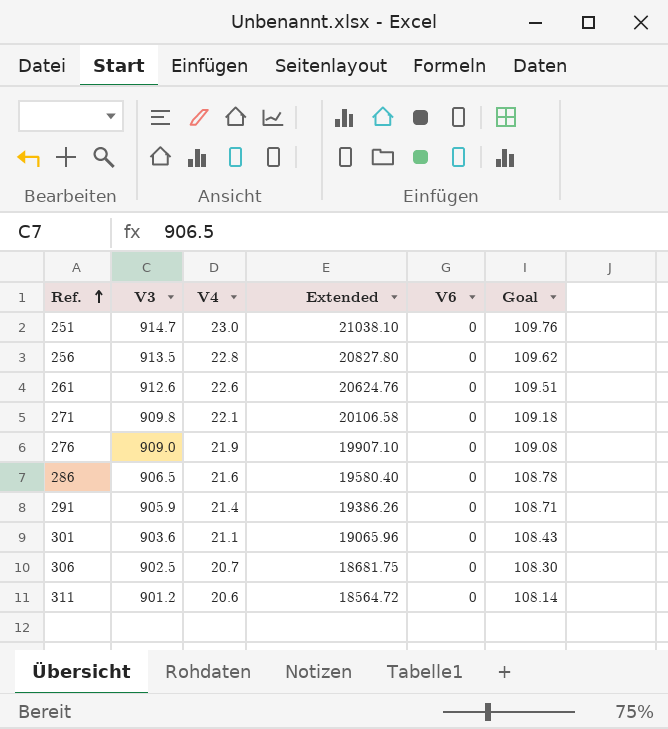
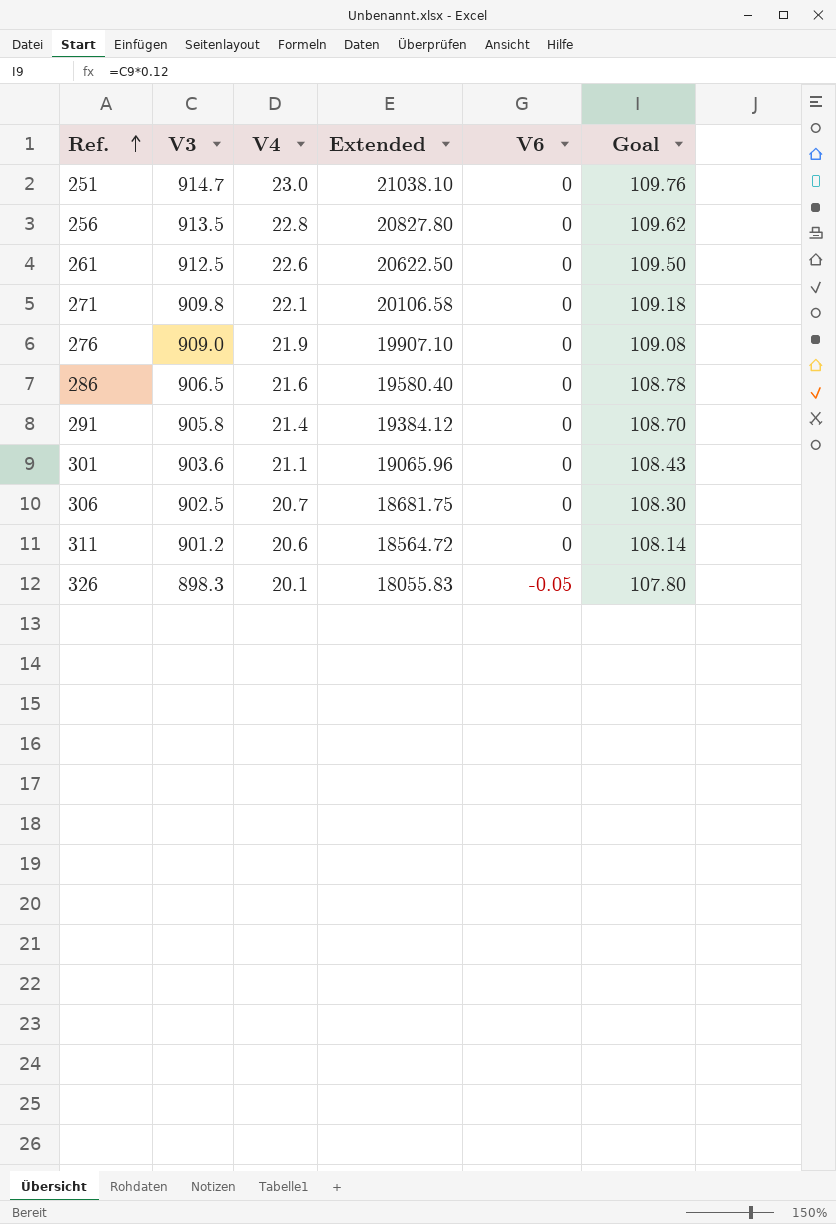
261 | V3: 912.6 -> 912.5
261 | Extended: 20624.76 -> 20622.50
261 | Goal: 109.51 -> 109.50
291 | V3: 905.9 -> 905.8
291 | Extended: 19386.26 -> 19384.12
291 | Goal: 108.71 -> 108.70
row 326: none -> 898.3 | 20.1 | 18055.83 | -0.05 | 107.80

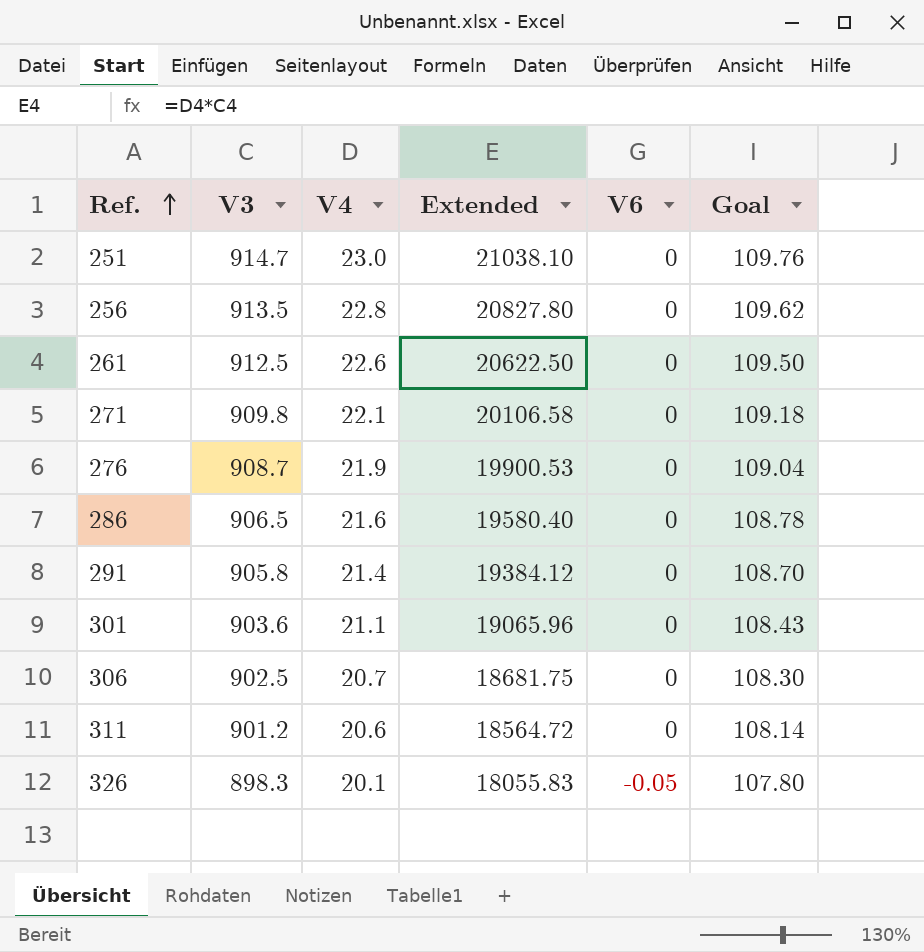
276 | V3: 909.0 -> 908.7
276 | Extended: 19907.10 -> 19900.53
276 | Goal: 109.08 -> 109.04

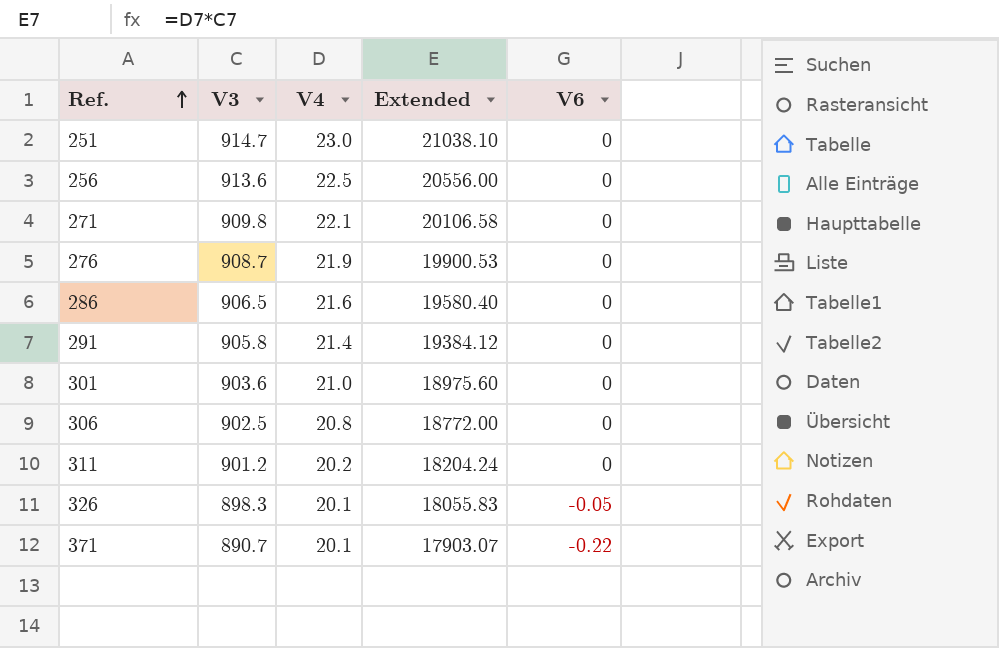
column Goal | formula: [V3] * 0.12 -> none
row 261: 912.5 | 22.6 | 20622.50 | 0 | 109.50 -> none
256 | V3: 913.5 -> 913.6
256 | V4: 22.8 -> 22.5
256 | Extended: 20827.80 -> 20556.00
301 | V4: 21.1 -> 21.0
301 | Extended: 19065.96 -> 18975.60
306 | V4: 20.7 -> 20.8
306 | Extended: 18681.75 -> 18772.00
311 | V4: 20.6 -> 20.2
311 | Extended: 18564.72 -> 18204.24
row 371: none -> 890.7 | 20.1 | 17903.07 | -0.22

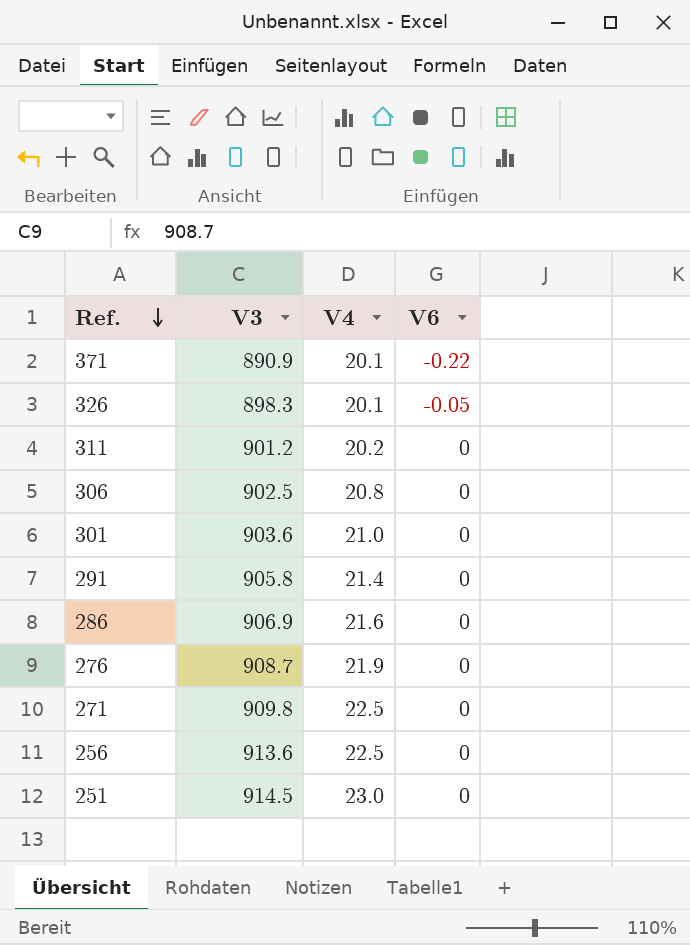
row order: Ref. ascending -> Ref. descending
column Extended | formula: [V3] * [V4] -> none
371 | V3: 890.7 -> 890.9
286 | V3: 906.5 -> 906.9
271 | V4: 22.1 -> 22.5
251 | V3: 914.7 -> 914.5

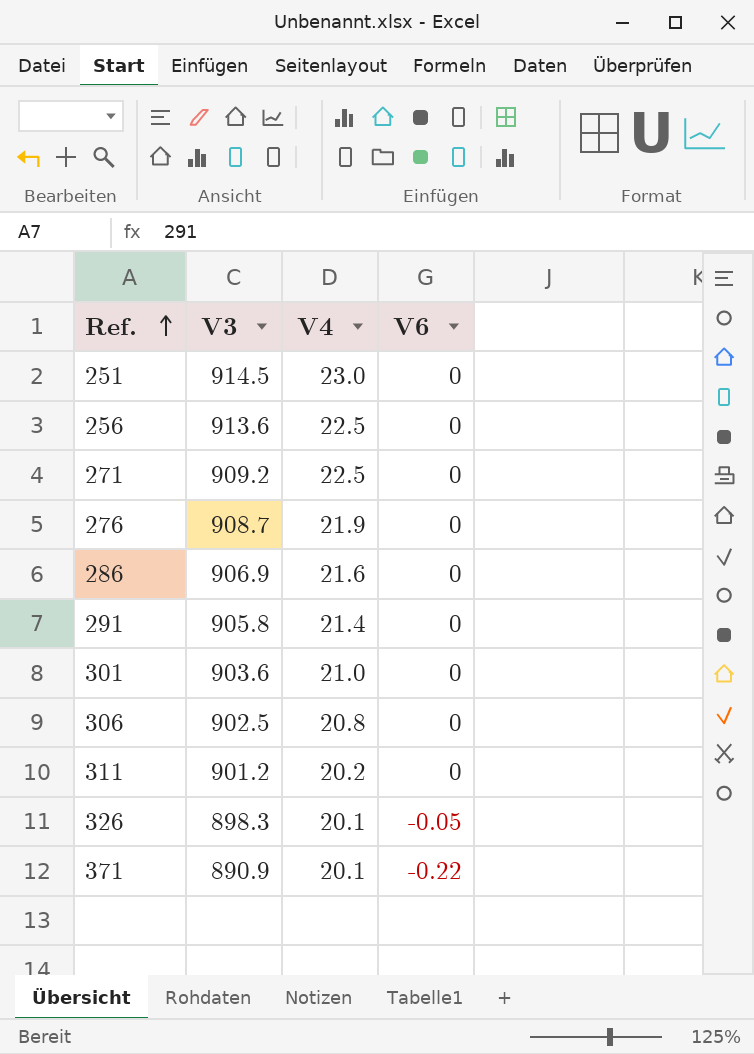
row order: Ref. descending -> Ref. ascending
271 | V3: 909.8 -> 909.2

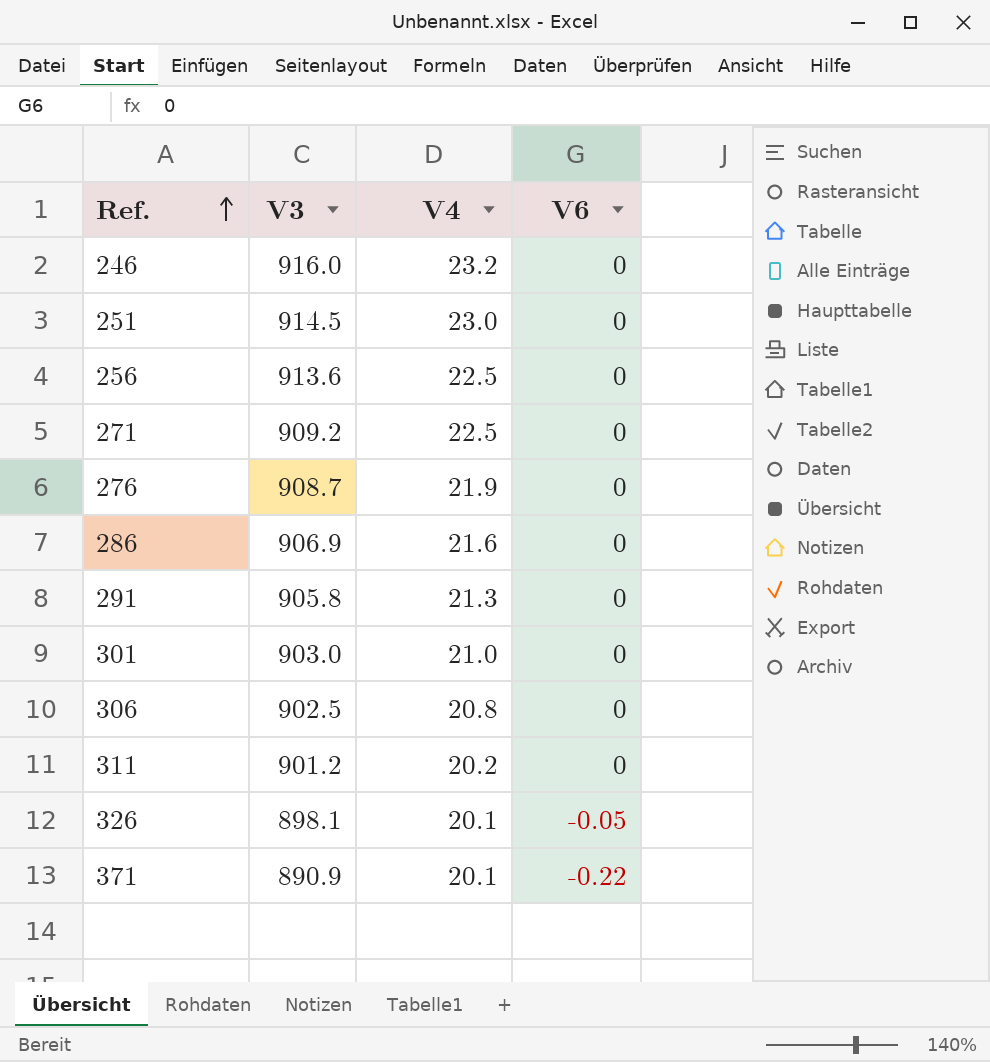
row 246: none -> 916.0 | 23.2 | 0
291 | V4: 21.4 -> 21.3
301 | V3: 903.6 -> 903.0
326 | V3: 898.3 -> 898.1

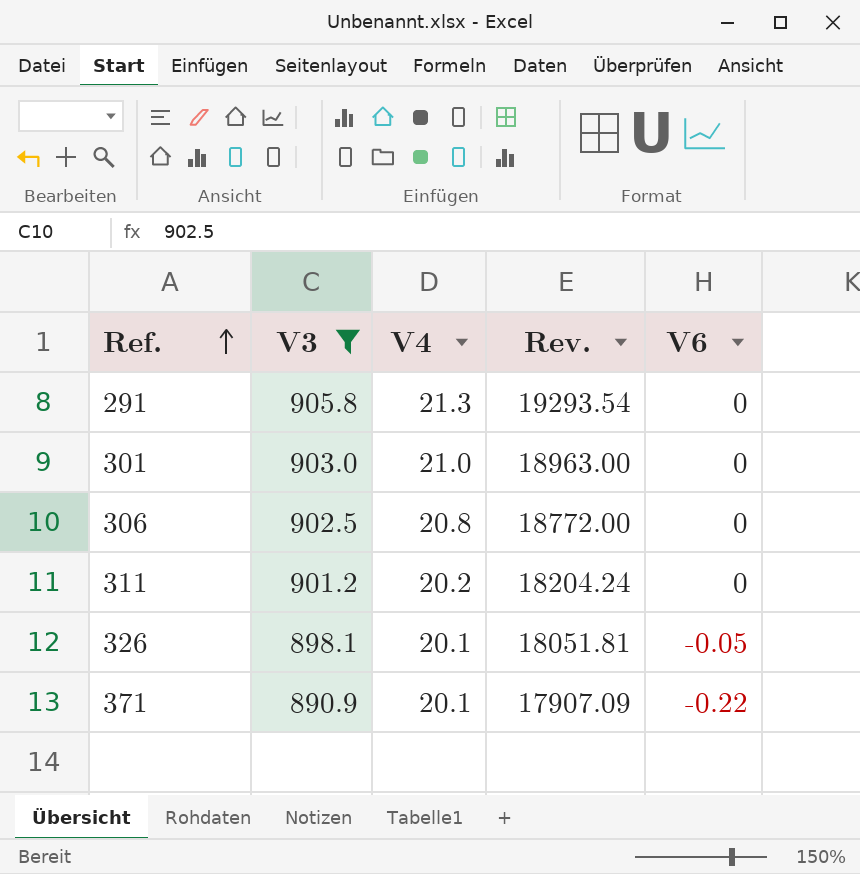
filter: none -> V3 <= 905.8
column Rev. | formula: none -> [V3] * [V4]

